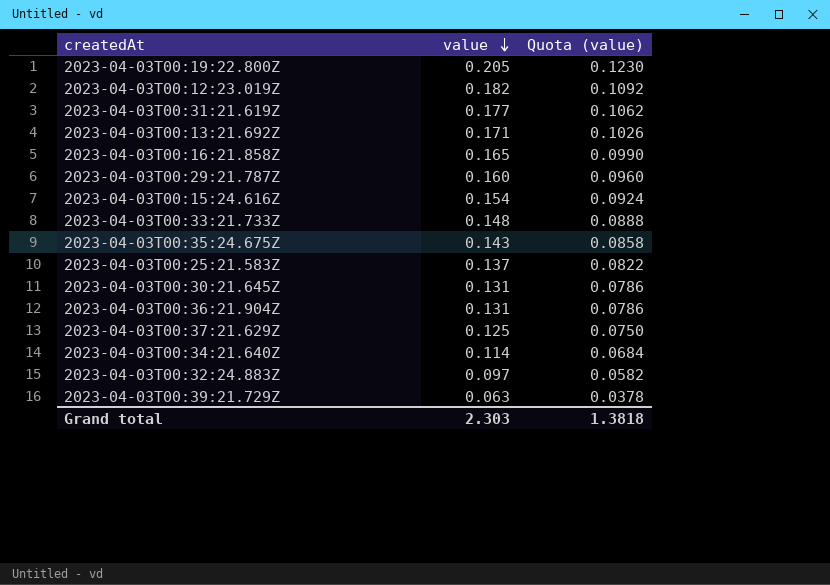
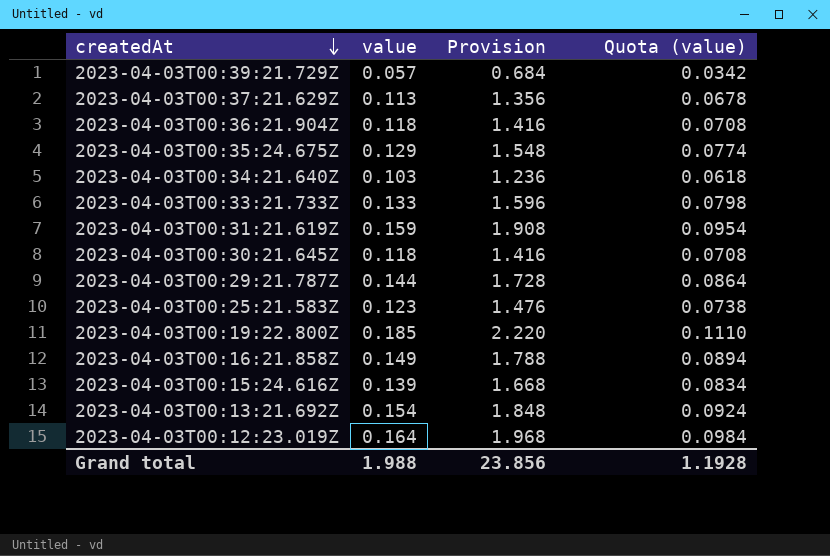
row order: value descending -> createdAt descending
column Provision | formula: none -> [value] * 12
row 2023-04-03T00:32:24.883Z: 0.097 | 0.0582 -> none
2023-04-03T00:39:21.729Z | value: 0.063 -> 0.057
2023-04-03T00:39:21.729Z | Quota (value): 0.0378 -> 0.0342
2023-04-03T00:37:21.629Z | value: 0.125 -> 0.113
2023-04-03T00:37:21.629Z | Quota (value): 0.0750 -> 0.0678
2023-04-03T00:36:21.904Z | value: 0.131 -> 0.118
2023-04-03T00:36:21.904Z | Quota (value): 0.0786 -> 0.0708
2023-04-03T00:35:24.675Z | value: 0.143 -> 0.129
2023-04-03T00:35:24.675Z | Quota (value): 0.0858 -> 0.0774
2023-04-03T00:34:21.640Z | value: 0.114 -> 0.103
2023-04-03T00:34:21.640Z | Quota (value): 0.0684 -> 0.0618
2023-04-03T00:33:21.733Z | value: 0.148 -> 0.133
2023-04-03T00:33:21.733Z | Quota (value): 0.0888 -> 0.0798
2023-04-03T00:31:21.619Z | value: 0.177 -> 0.159
2023-04-03T00:31:21.619Z | Quota (value): 0.1062 -> 0.0954
2023-04-03T00:30:21.645Z | value: 0.131 -> 0.118
2023-04-03T00:30:21.645Z | Quota (value): 0.0786 -> 0.0708
2023-04-03T00:29:21.787Z | value: 0.160 -> 0.144
2023-04-03T00:29:21.787Z | Quota (value): 0.0960 -> 0.0864
2023-04-03T00:25:21.583Z | value: 0.137 -> 0.123
2023-04-03T00:25:21.583Z | Quota (value): 0.0822 -> 0.0738
2023-04-03T00:19:22.800Z | value: 0.205 -> 0.185
2023-04-03T00:19:22.800Z | Quota (value): 0.1230 -> 0.1110
2023-04-03T00:16:21.858Z | value: 0.165 -> 0.149
2023-04-03T00:16:21.858Z | Quota (value): 0.0990 -> 0.0894
2023-04-03T00:15:24.616Z | value: 0.154 -> 0.139
2023-04-03T00:15:24.616Z | Quota (value): 0.0924 -> 0.0834
2023-04-03T00:13:21.692Z | value: 0.171 -> 0.154
2023-04-03T00:13:21.692Z | Quota (value): 0.1026 -> 0.0924
2023-04-03T00:12:23.019Z | value: 0.182 -> 0.164
2023-04-03T00:12:23.019Z | Quota (value): 0.1092 -> 0.0984
Grand total | value: 2.303 -> 1.988
Grand total | Quota (value): 1.3818 -> 1.1928

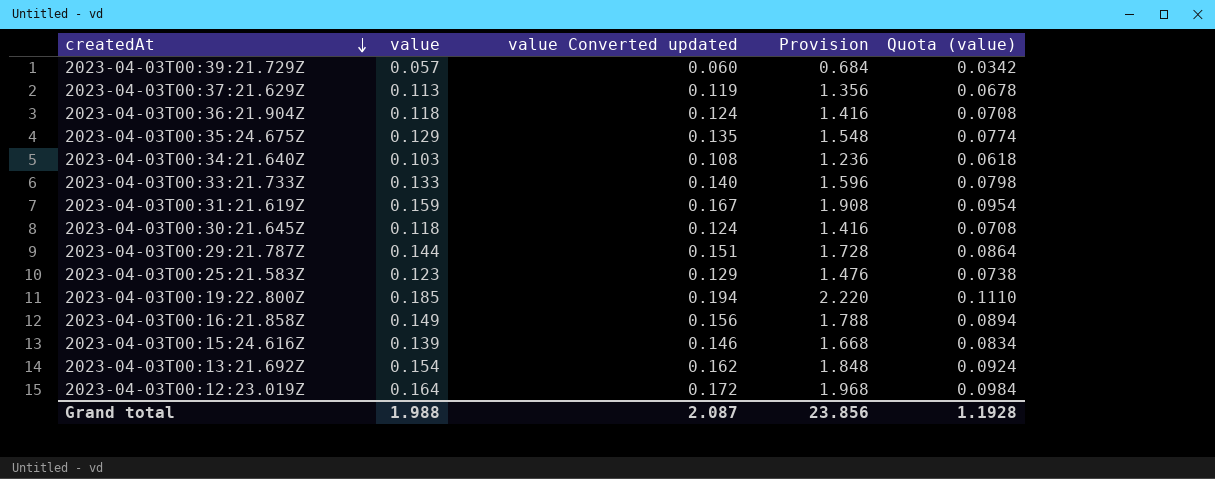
column value Converted updated | formula: none -> [value] * 1.05

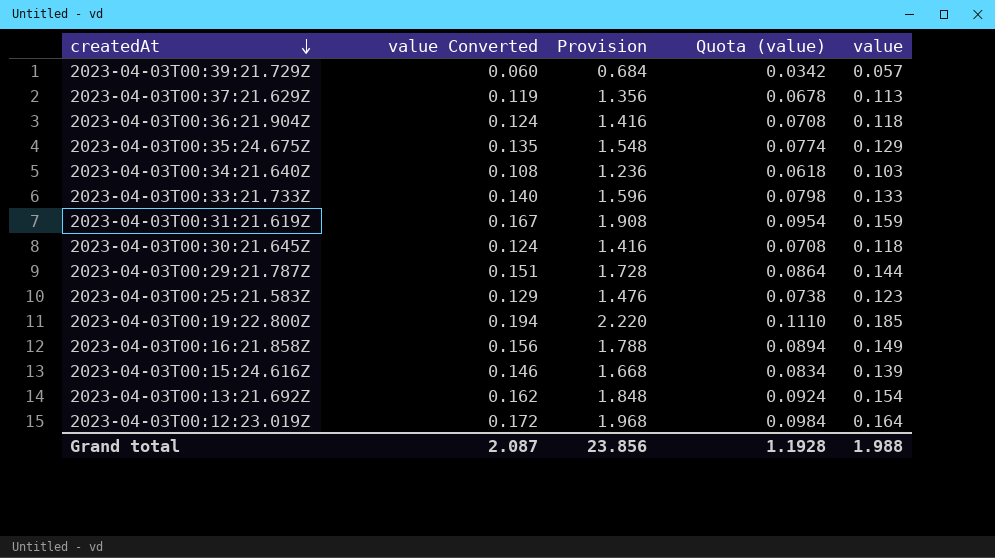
column name: value Converted updated -> value Converted
column value | position: 2 -> 5

